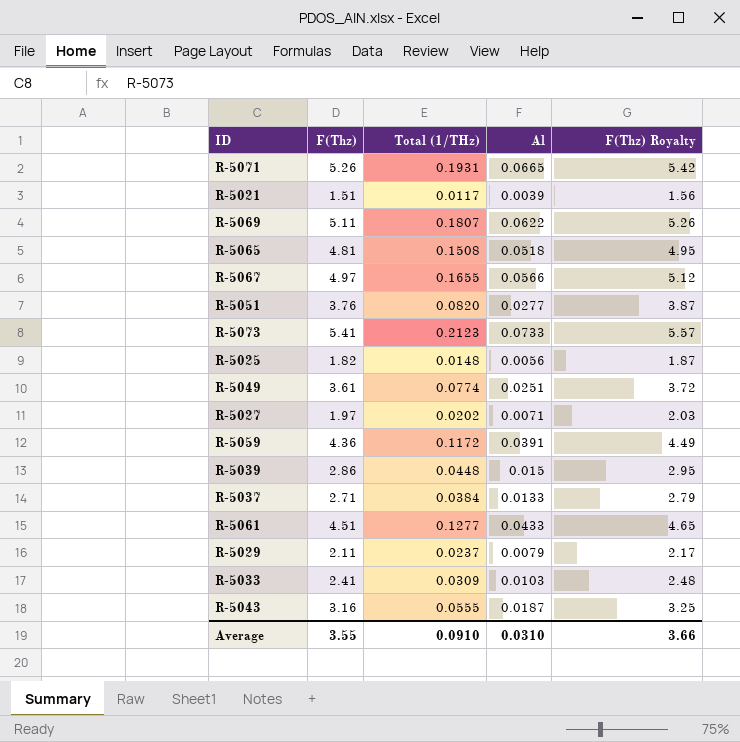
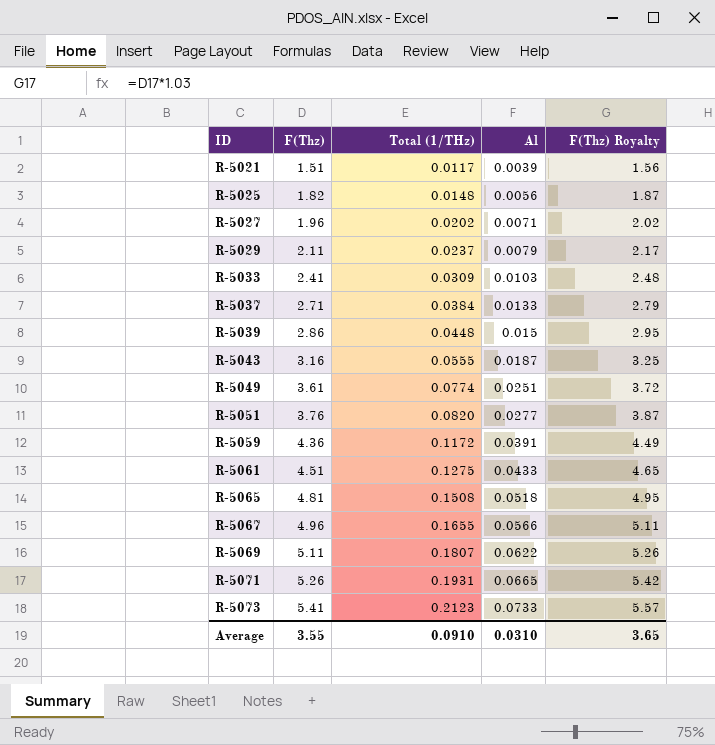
row order: none -> ID ascending
R-5027 | F(Thz): 1.97 -> 1.96
R-5027 | F(Thz) Royalty: 2.03 -> 2.02
R-5061 | Total (1/THz): 0.1277 -> 0.1275
R-5067 | F(Thz): 4.97 -> 4.96
R-5067 | F(Thz) Royalty: 5.12 -> 5.11
Average | F(Thz) Royalty: 3.66 -> 3.65

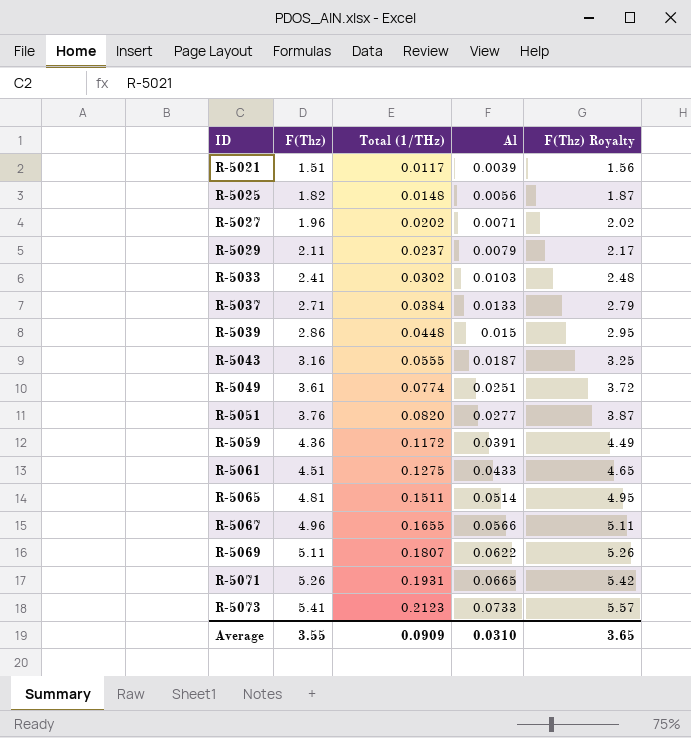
R-5033 | Total (1/THz): 0.0309 -> 0.0302
R-5065 | Total (1/THz): 0.1508 -> 0.1511
R-5065 | Al: 0.0518 -> 0.0514
Average | Total (1/THz): 0.0910 -> 0.0909

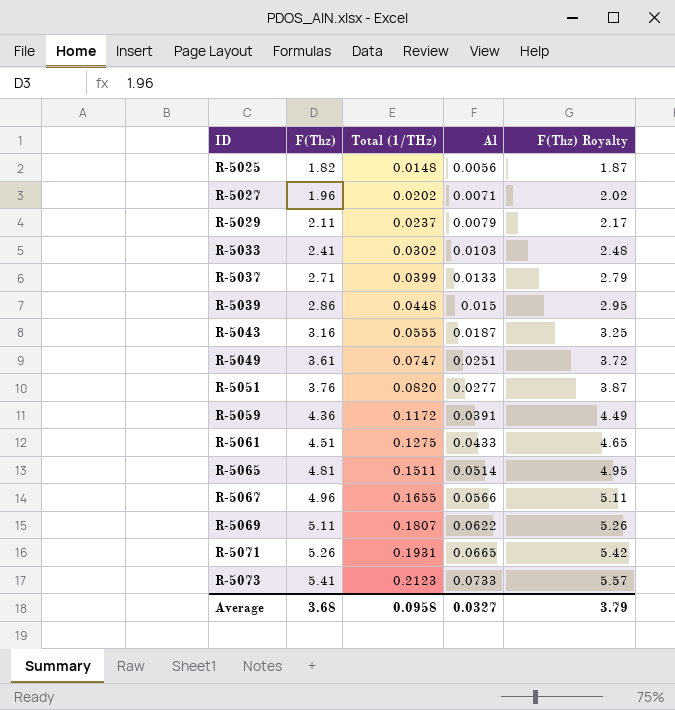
row R-5021: 1.51 | 0.0117 | 0.0039 | 1.56 -> none
R-5037 | Total (1/THz): 0.0384 -> 0.0399
R-5049 | Total (1/THz): 0.0774 -> 0.0747
Average | F(Thz): 3.55 -> 3.68
Average | Total (1/THz): 0.0909 -> 0.0958
Average | Al: 0.0310 -> 0.0327
Average | F(Thz) Royalty: 3.65 -> 3.79

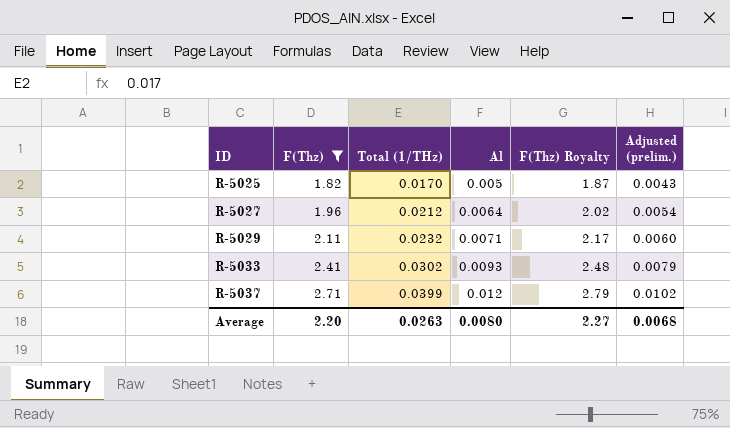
filter: none -> F(Thz) <= 2.71
column Adjusted (prelim.) | formula: none -> [Al] * 0.85
R-5025 | Total (1/THz): 0.0148 -> 0.0170
R-5025 | Al: 0.0056 -> 0.005
R-5027 | Total (1/THz): 0.0202 -> 0.0212
R-5027 | Al: 0.0071 -> 0.0064
R-5029 | Total (1/THz): 0.0237 -> 0.0232
R-5029 | Al: 0.0079 -> 0.0071
R-5033 | Al: 0.0103 -> 0.0093
R-5037 | Al: 0.0133 -> 0.012
Average | F(Thz): 3.68 -> 2.20
Average | Total (1/THz): 0.0958 -> 0.0263
Average | Al: 0.0327 -> 0.0080
Average | F(Thz) Royalty: 3.79 -> 2.27

